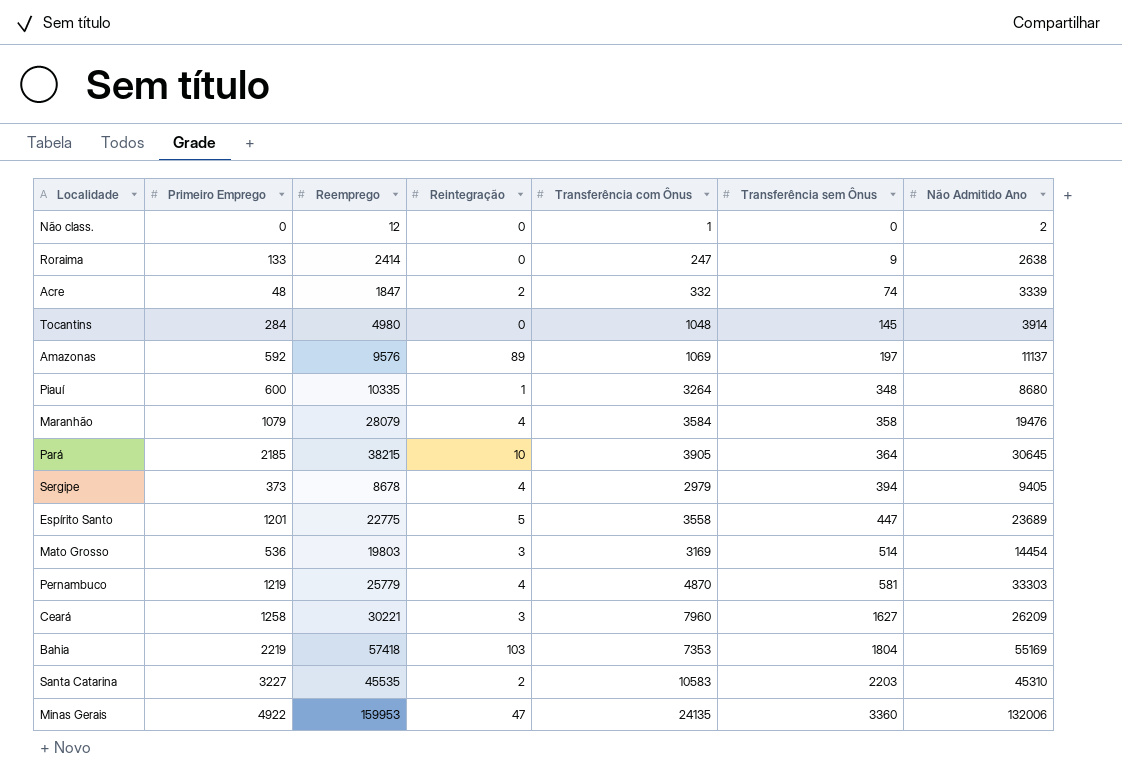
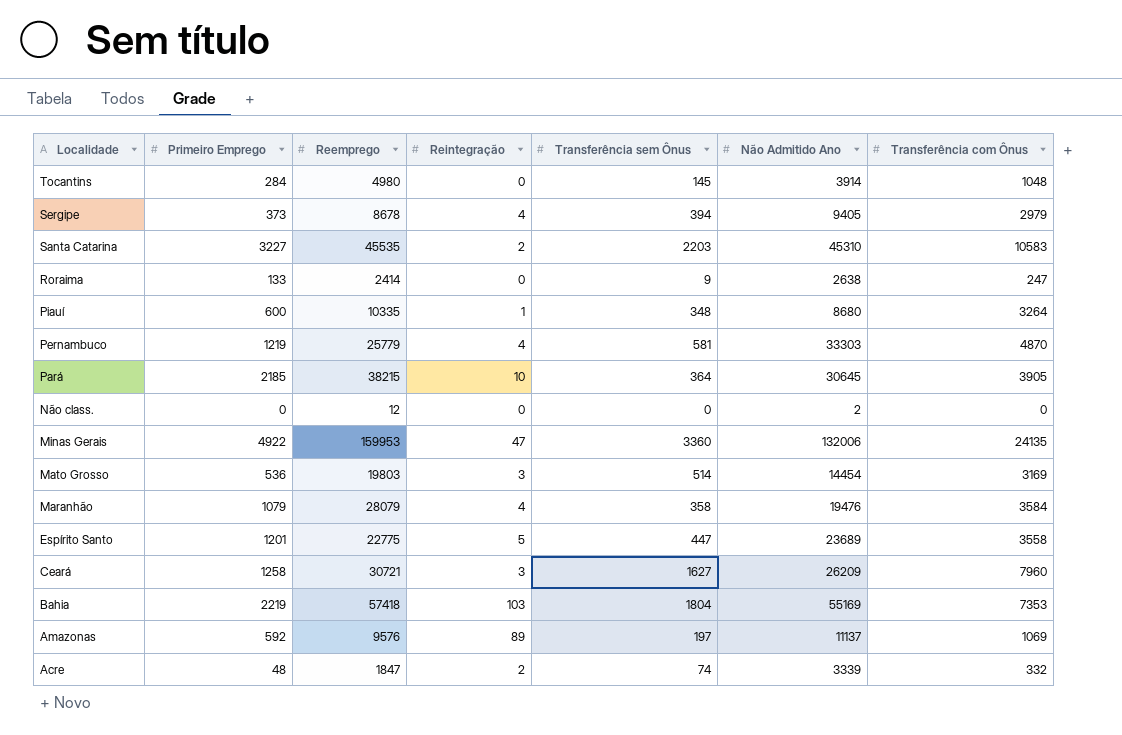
row order: Transferência sem Ônus ascending -> Localidade descending
column Transferência com Ônus | position: 5 -> 7
Não class. | Transferência com Ônus: 1 -> 0
Ceará | Reemprego: 30221 -> 30721

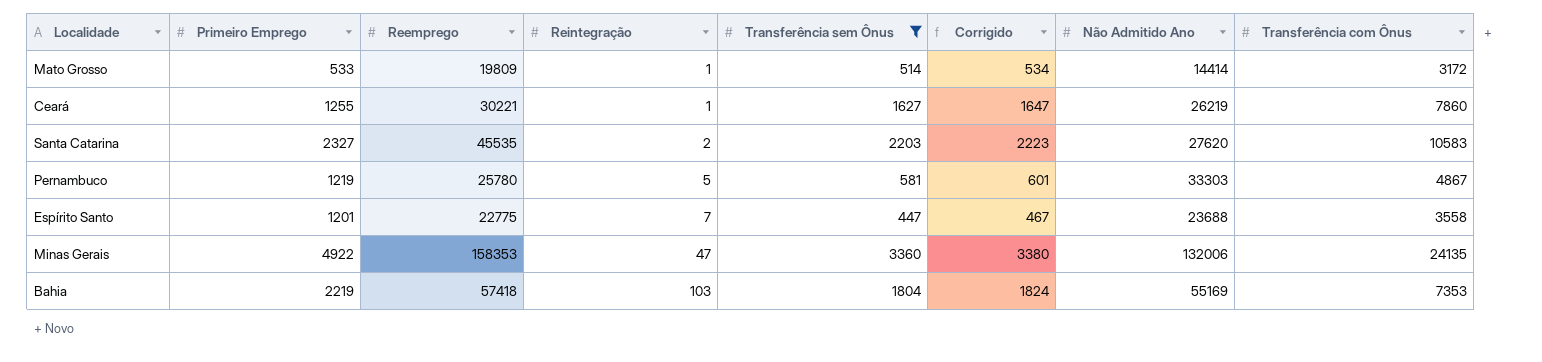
filter: none -> Transferência sem Ônus >= 447
row order: Localidade descending -> Reintegração ascending
column Corrigido | formula: none -> [Transferência sem Ônus] + 20
Mato Grosso | Primeiro Emprego: 536 -> 533
Mato Grosso | Reemprego: 19803 -> 19809
Mato Grosso | Reintegração: 3 -> 1
Mato Grosso | Não Admitido Ano: 14454 -> 14414
Mato Grosso | Transferência com Ônus: 3169 -> 3172
Ceará | Primeiro Emprego: 1258 -> 1255
Ceará | Reemprego: 30721 -> 30221
Ceará | Reintegração: 3 -> 1
Ceará | Não Admitido Ano: 26209 -> 26219
Ceará | Transferência com Ônus: 7960 -> 7860
Santa Catarina | Primeiro Emprego: 3227 -> 2327
Santa Catarina | Não Admitido Ano: 45310 -> 27620
Pernambuco | Reemprego: 25779 -> 25780
Pernambuco | Reintegração: 4 -> 5
Pernambuco | Transferência com Ônus: 4870 -> 4867
Espírito Santo | Reintegração: 5 -> 7
Espírito Santo | Não Admitido Ano: 23689 -> 23688
Minas Gerais | Reemprego: 159953 -> 158353

